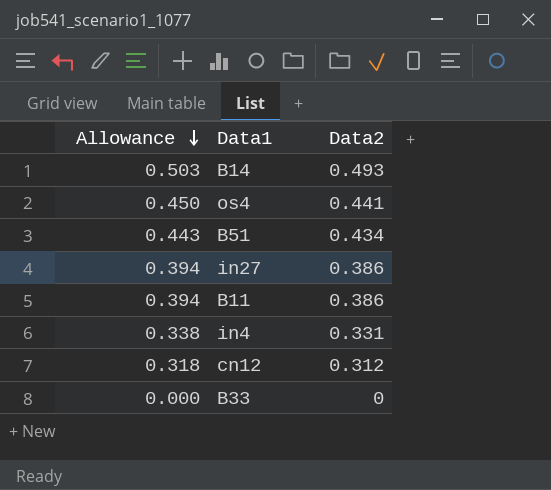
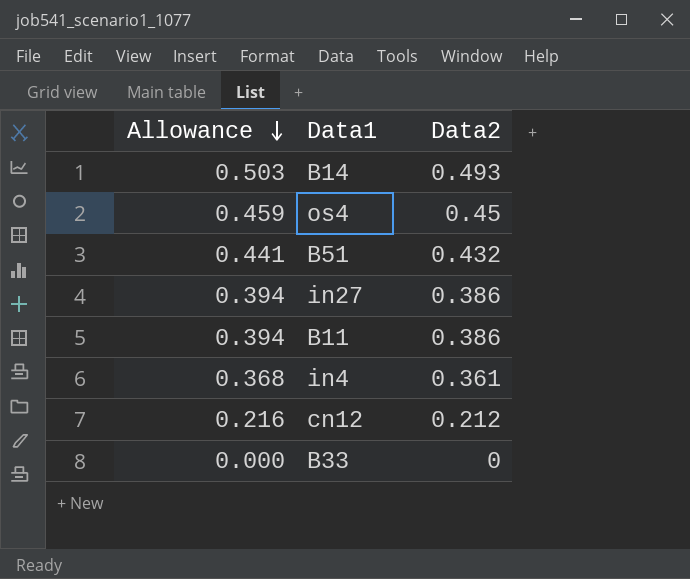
os4 | Allowance: 0.450 -> 0.459
os4 | Data2: 0.441 -> 0.45
B51 | Allowance: 0.443 -> 0.441
B51 | Data2: 0.434 -> 0.432
in4 | Allowance: 0.338 -> 0.368
in4 | Data2: 0.331 -> 0.361
cn12 | Allowance: 0.318 -> 0.216
cn12 | Data2: 0.312 -> 0.212

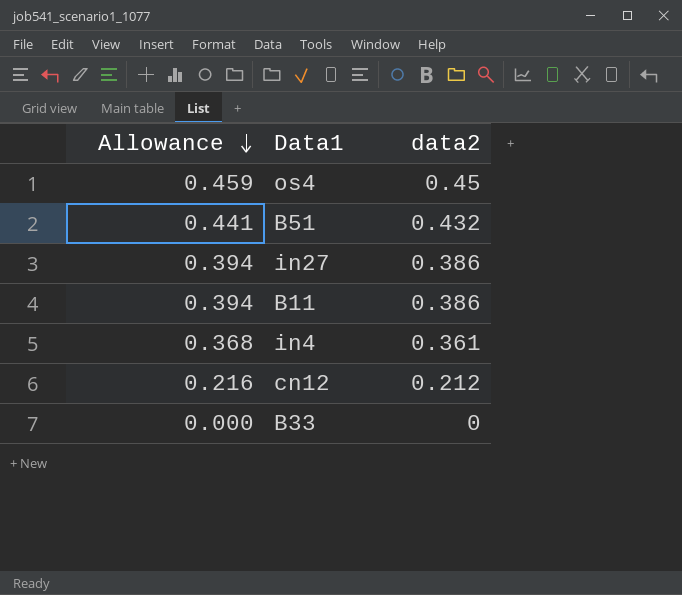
column name: Data2 -> data2
row B14: 0.503 | 0.493 -> none

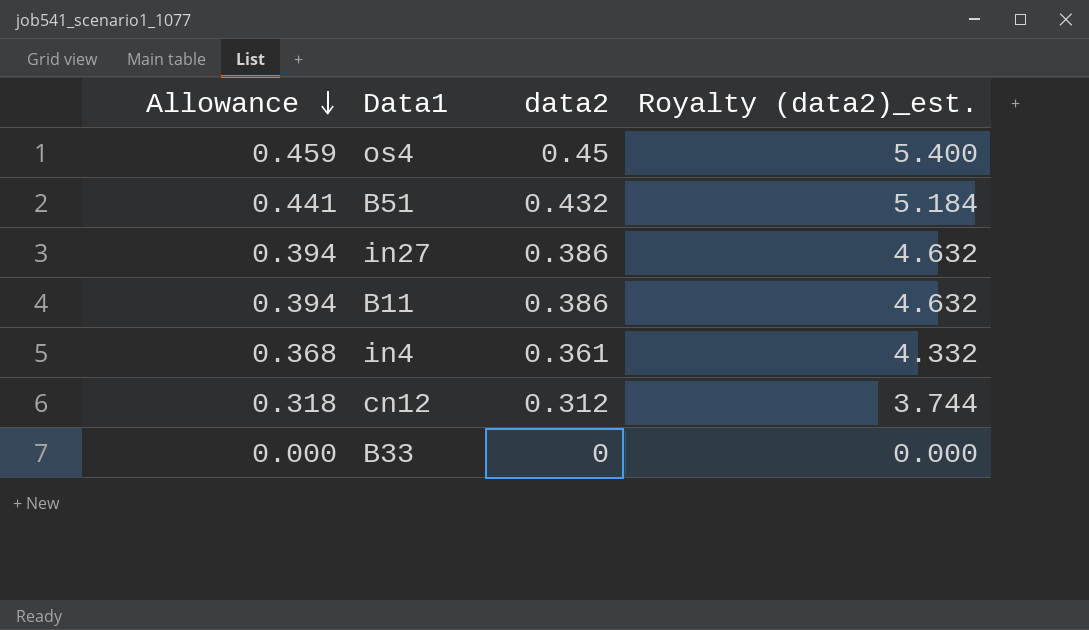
column Royalty (data2)_est. | formula: none -> [data2] * 12
cn12 | Allowance: 0.216 -> 0.318
cn12 | data2: 0.212 -> 0.312

